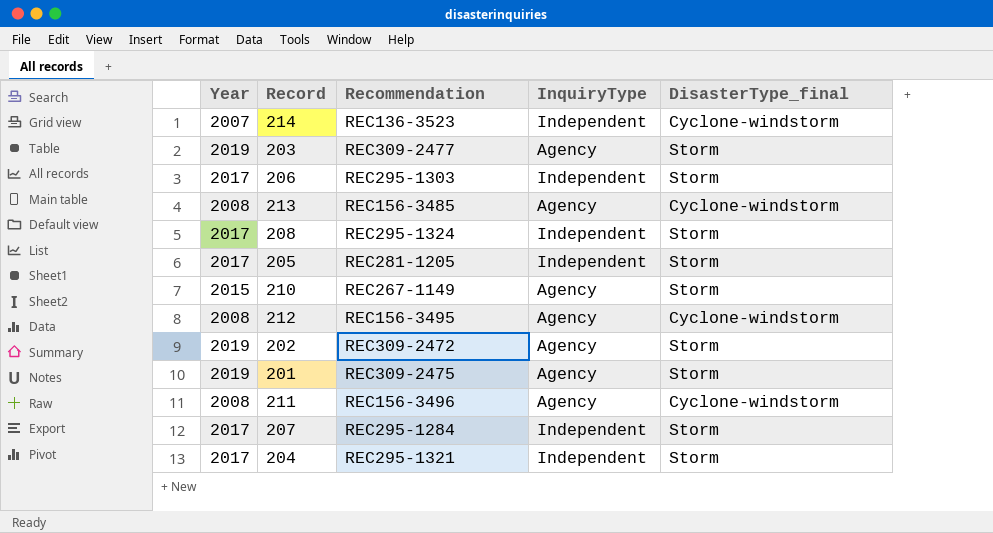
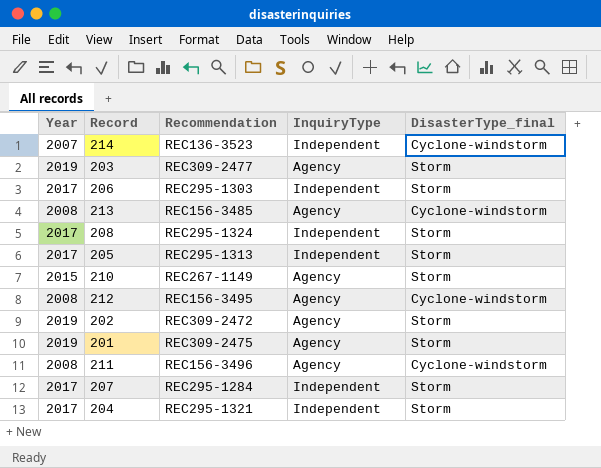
205 | Recommendation: REC281-1205 -> REC295-1313

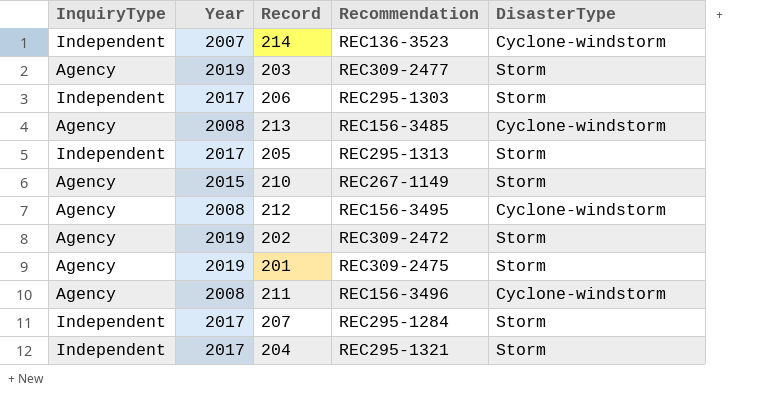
column InquiryType | position: 4 -> 1
column name: DisasterType_final -> DisasterType
row 208: 2017 | REC295-1324 | Independent | Storm -> none

